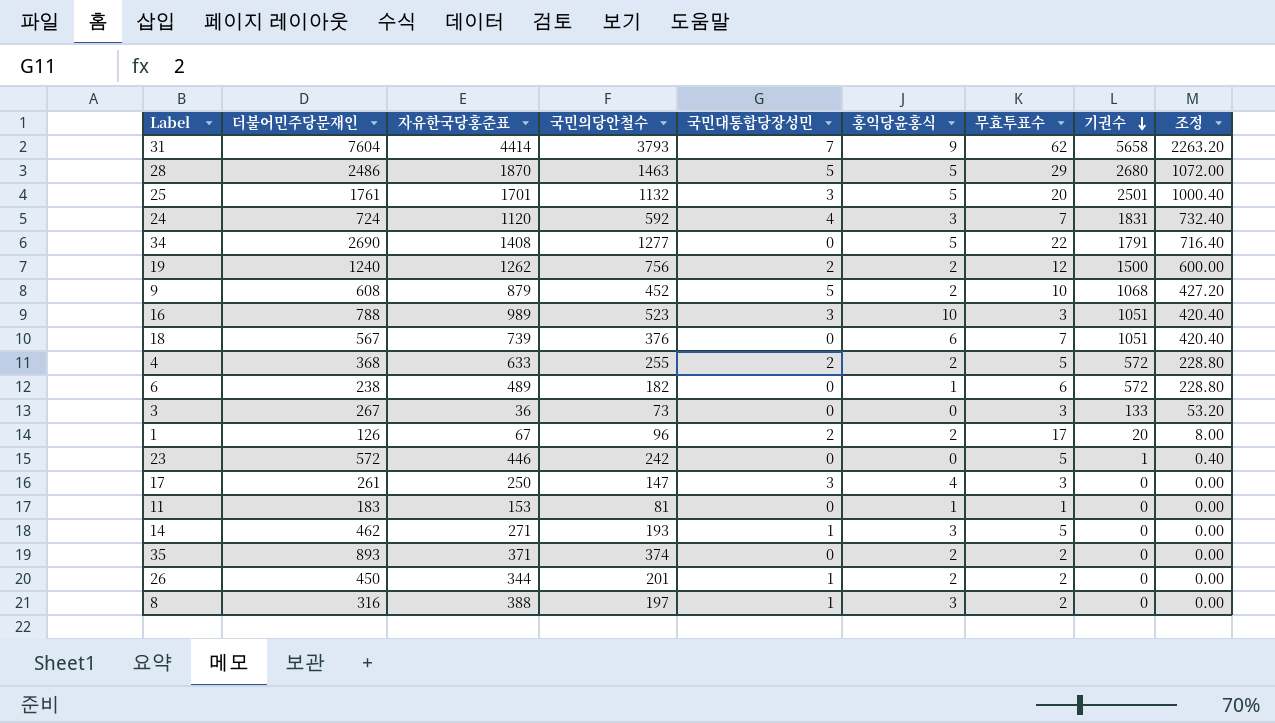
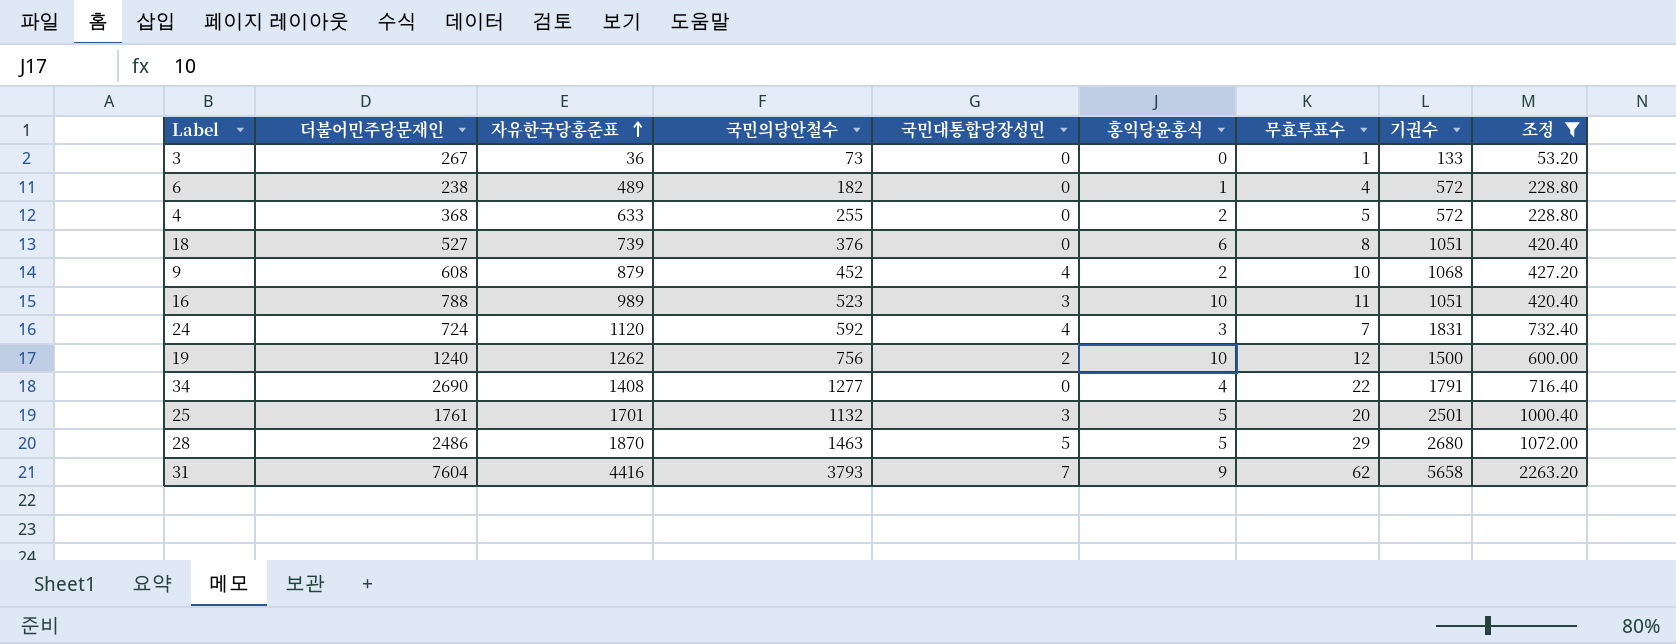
filter: none -> 조정 >= 53.20
row order: 기권수 descending -> 자유한국당홍준표 ascending
3 | 무효투표수: 3 -> 1
6 | 무효투표수: 6 -> 4
4 | 국민대통합당장성민: 2 -> 0
18 | 더불어민주당문재인: 567 -> 527
18 | 무효투표수: 7 -> 8
9 | 국민대통합당장성민: 5 -> 4
16 | 무효투표수: 3 -> 11
19 | 홍익당윤홍식: 2 -> 10
34 | 홍익당윤홍식: 5 -> 4
31 | 자유한국당홍준표: 4414 -> 4416

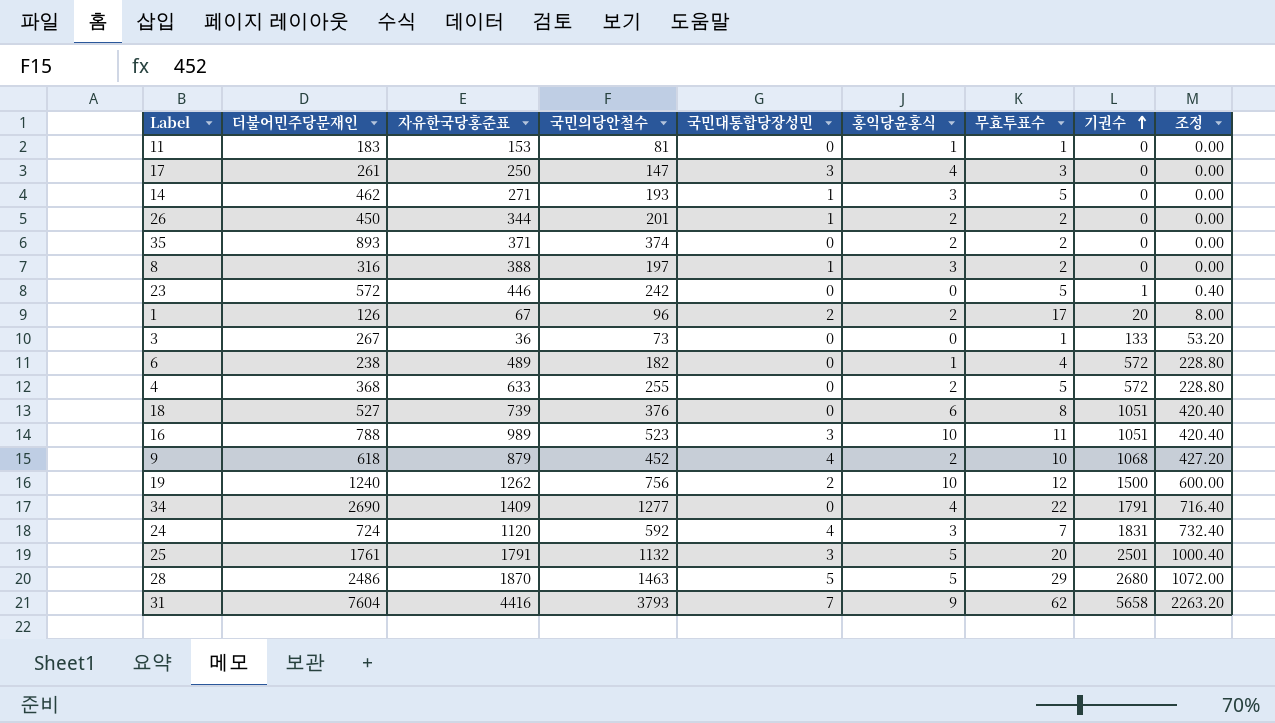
filter: 조정 >= 53.20 -> none
row order: 자유한국당홍준표 ascending -> 기권수 ascending
9 | 더불어민주당문재인: 608 -> 618
34 | 자유한국당홍준표: 1408 -> 1409
25 | 자유한국당홍준표: 1701 -> 1791

